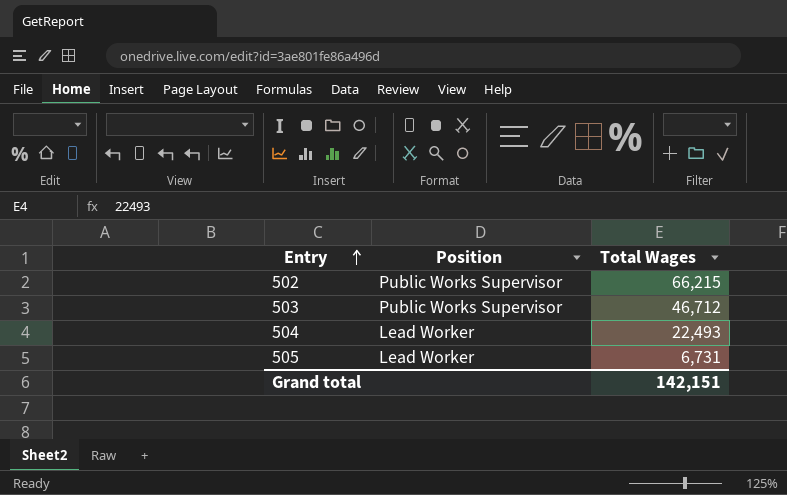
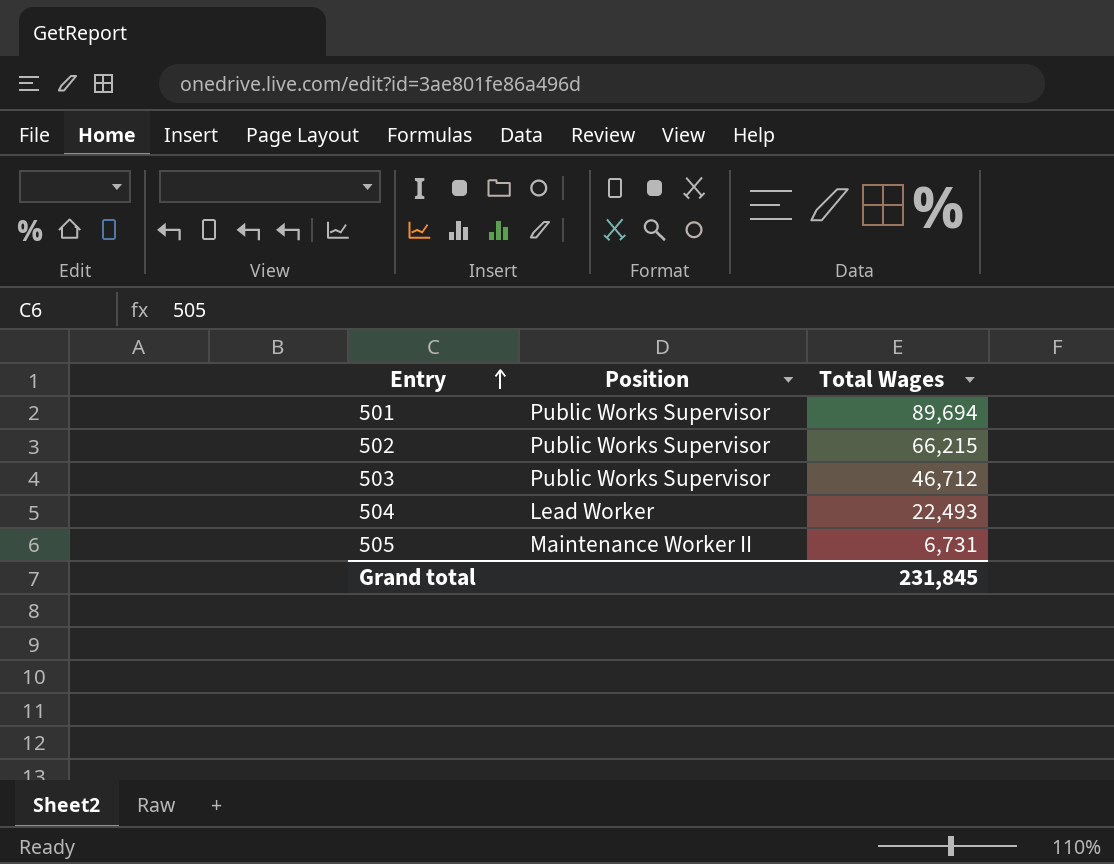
row 501: none -> Public Works Supervisor | 89,694
505 | Position: Lead Worker -> Maintenance Worker II
Grand total | Total Wages: 142,151 -> 231,845

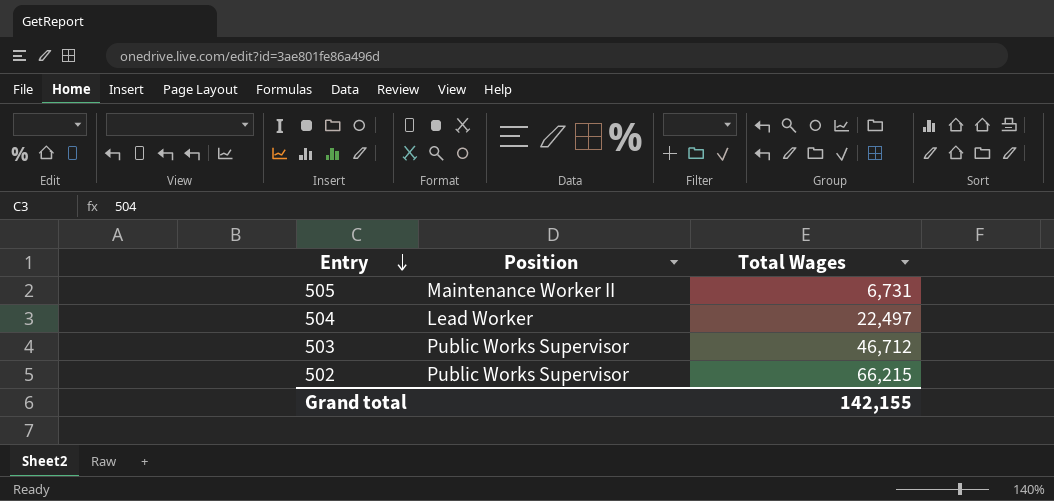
row order: Entry ascending -> Entry descending
row 501: Public Works Supervisor | 89,694 -> none
504 | Total Wages: 22,493 -> 22,497
Grand total | Total Wages: 231,845 -> 142,155

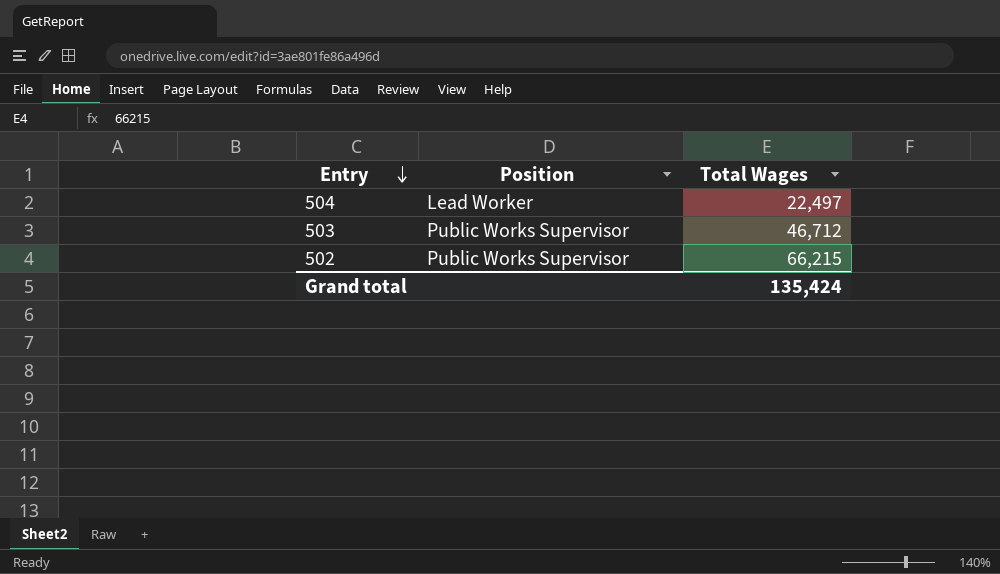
row 505: Maintenance Worker II | 6,731 -> none
Grand total | Total Wages: 142,155 -> 135,424

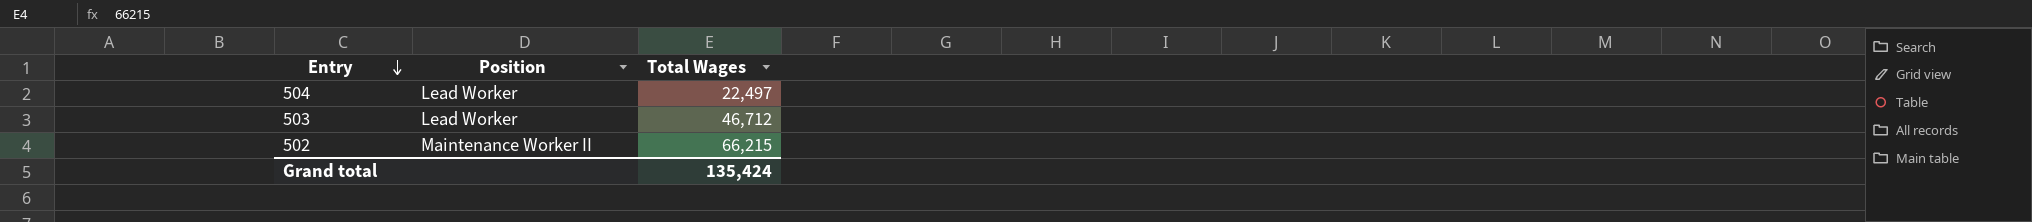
503 | Position: Public Works Supervisor -> Lead Worker
502 | Position: Public Works Supervisor -> Maintenance Worker II

